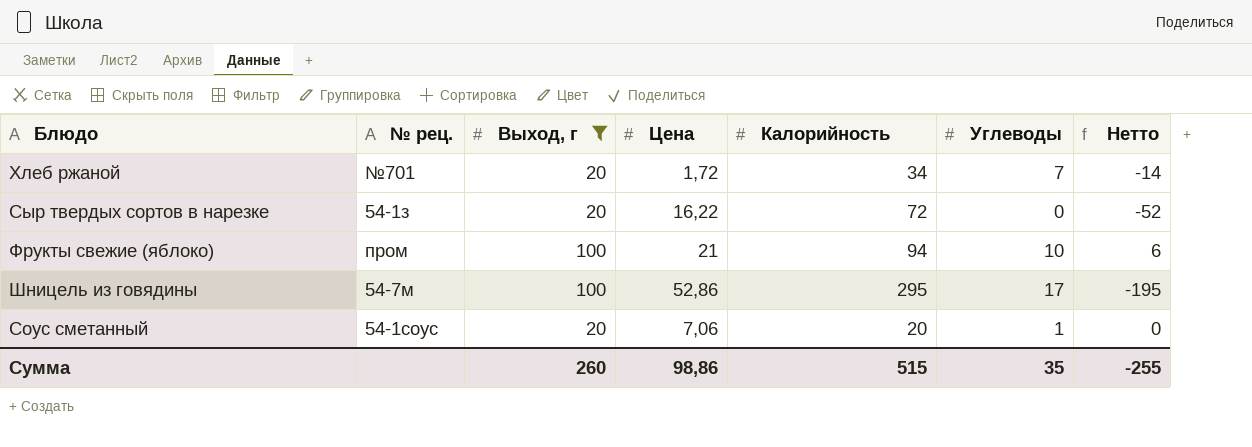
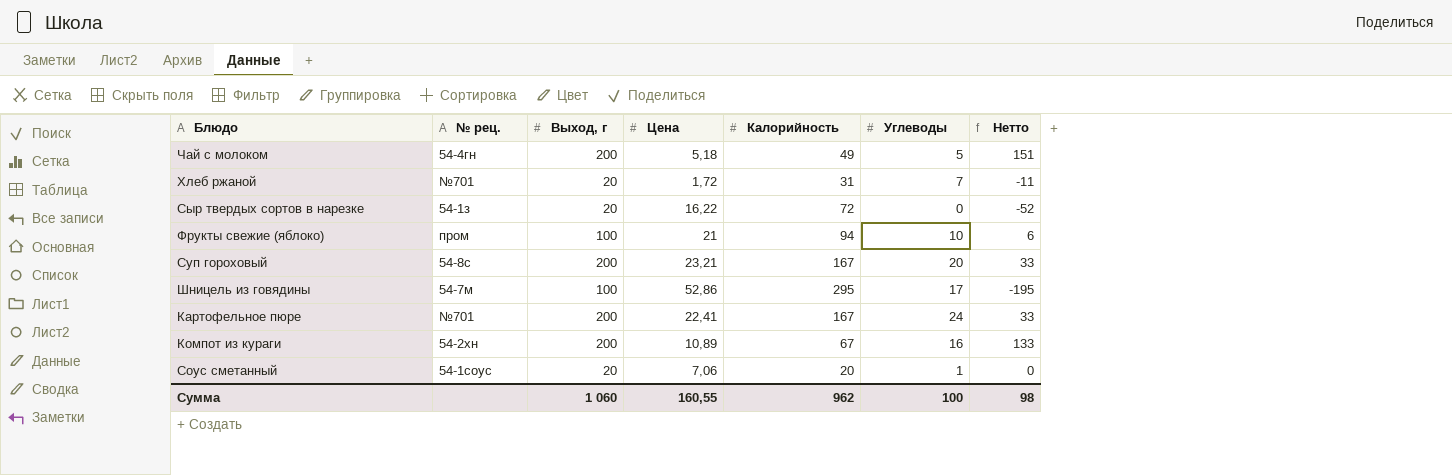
filter: Выход, г != 200 -> none
Хлеб ржаной | Калорийность: 34 -> 31
Хлеб ржаной | Нетто: -14 -> -11
Сумма | Выход, г: 260 -> 1 060
Сумма | Цена: 98,86 -> 160,55
Сумма | Калорийность: 515 -> 962
Сумма | Углеводы: 35 -> 100
Сумма | Нетто: -255 -> 98

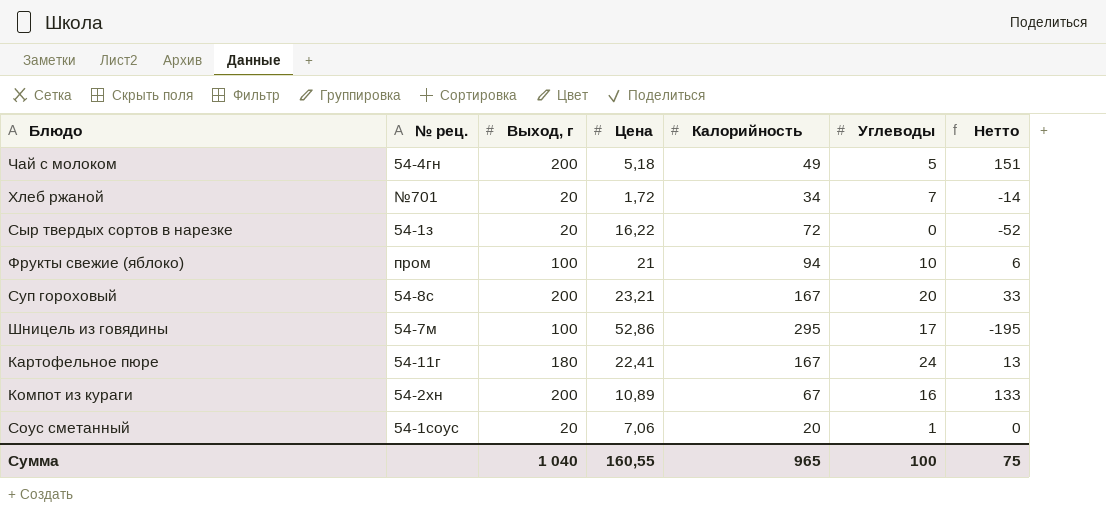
Хлеб ржаной | Калорийность: 31 -> 34
Хлеб ржаной | Нетто: -11 -> -14
Картофельное пюре | № рец.: №701 -> 54-11г
Картофельное пюре | Выход, г: 200 -> 180
Картофельное пюре | Нетто: 33 -> 13
Сумма | Выход, г: 1 060 -> 1 040
Сумма | Калорийность: 962 -> 965
Сумма | Нетто: 98 -> 75

